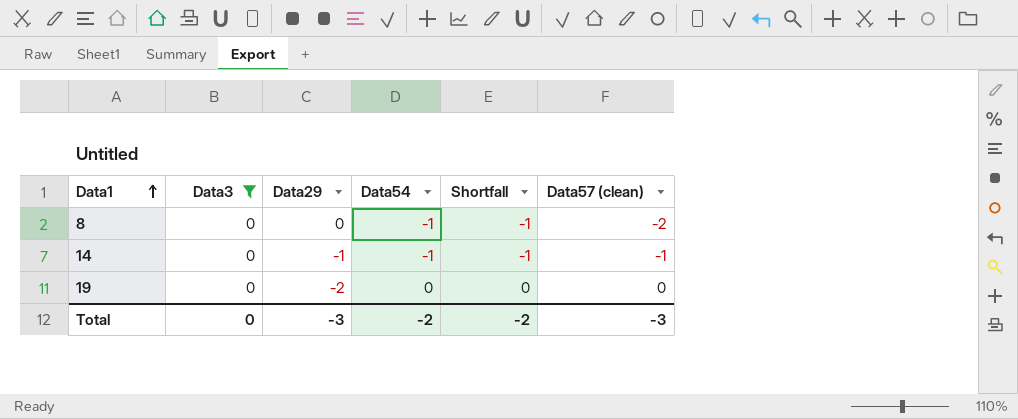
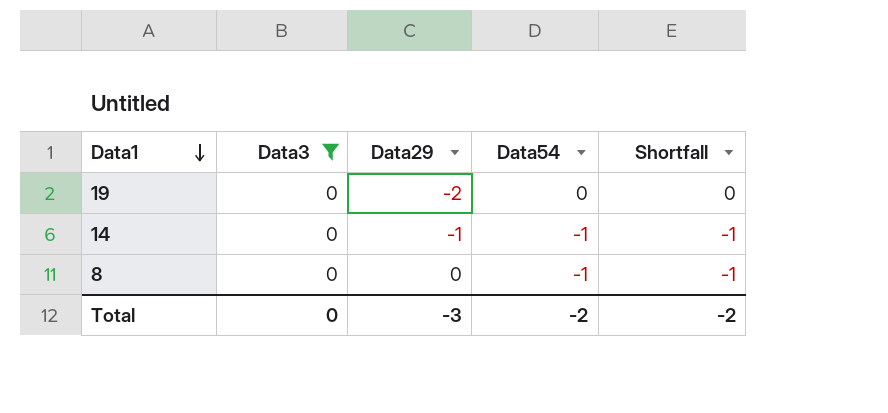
row order: Data1 ascending -> Data1 descending
column Data57 (clean) | position: 6 -> none

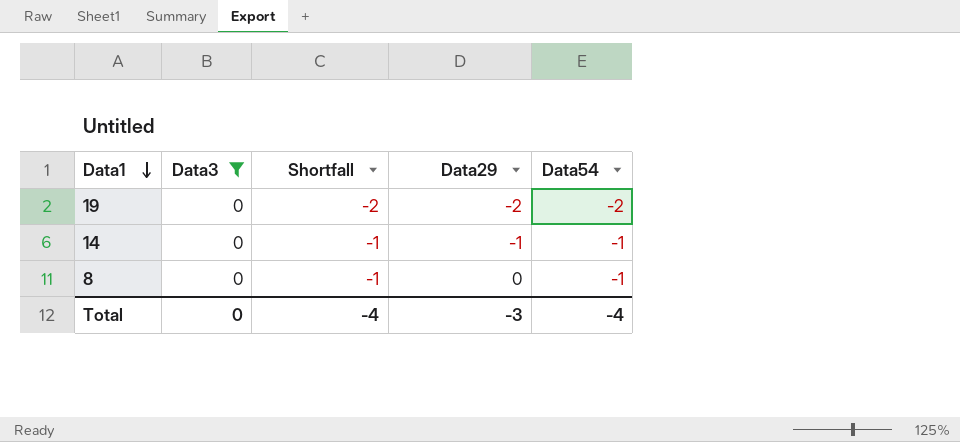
column Shortfall | position: 5 -> 3
19 | Shortfall: 0 -> -2
19 | Data54: 0 -> -2
Total | Shortfall: -2 -> -4
Total | Data54: -2 -> -4

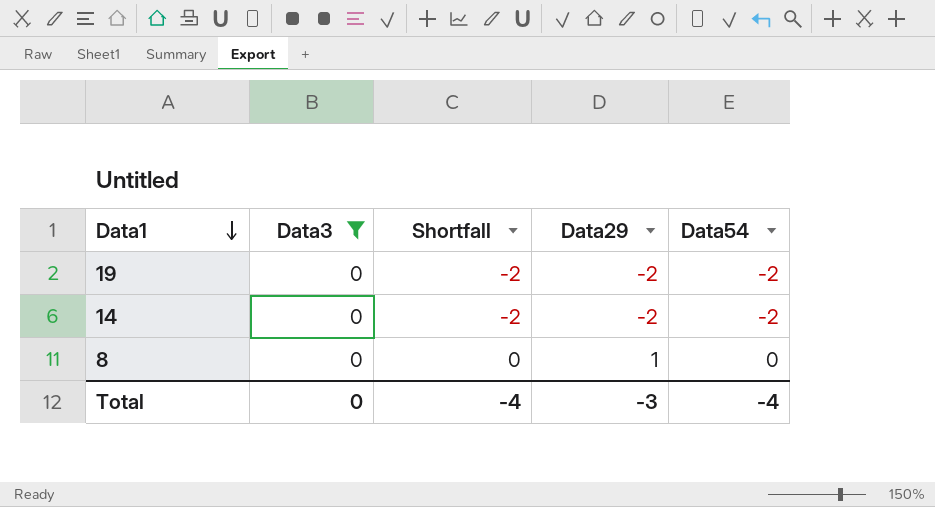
14 | Shortfall: -1 -> -2
14 | Data29: -1 -> -2
14 | Data54: -1 -> -2
8 | Shortfall: -1 -> 0
8 | Data29: 0 -> 1
8 | Data54: -1 -> 0

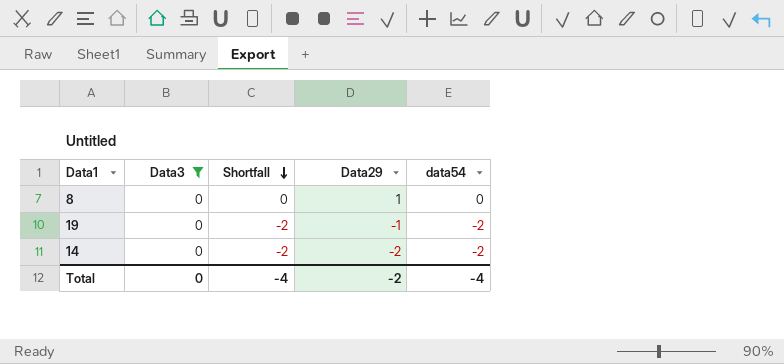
row order: Data1 descending -> Shortfall descending
column name: Data54 -> data54
19 | Data29: -2 -> -1
Total | Data29: -3 -> -2

